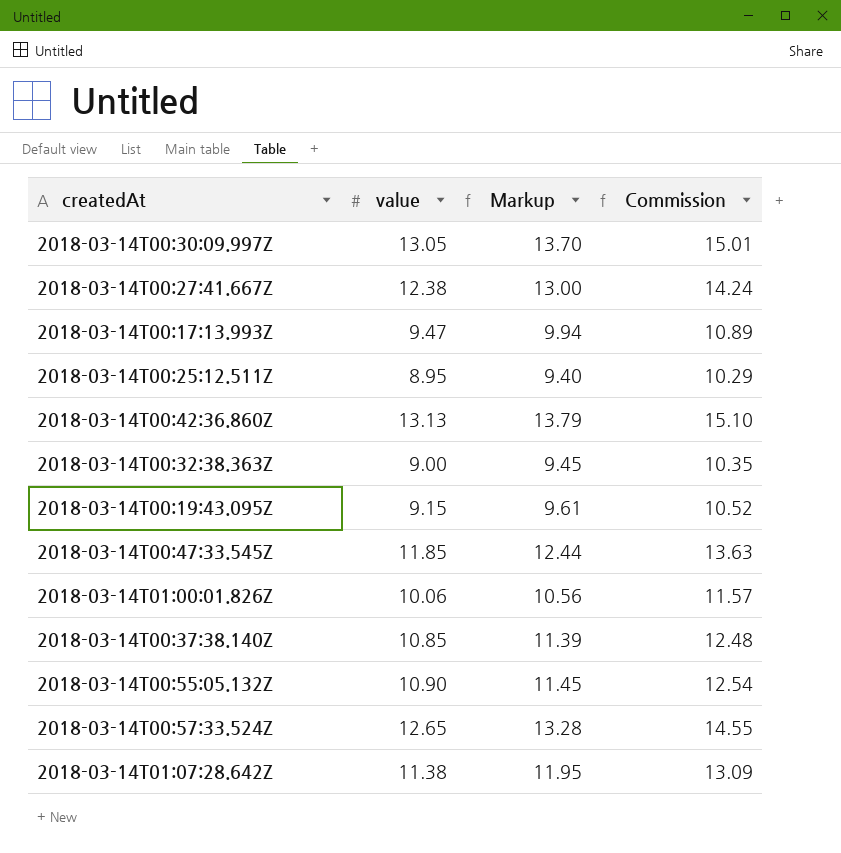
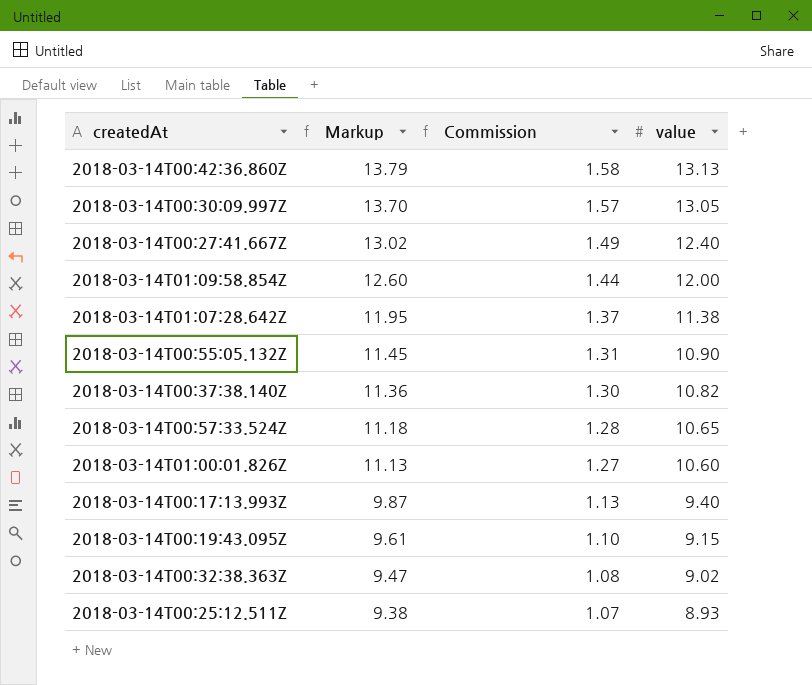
row order: none -> Markup descending
column Commission | formula: [value] * 1.15 -> [value] * 0.12
column value | position: 2 -> 4
row 2018-03-14T00:47:33.545Z: 11.85 | 12.44 | 13.63 -> none
2018-03-14T00:27:41.667Z | Markup: 13.00 -> 13.02
2018-03-14T00:27:41.667Z | value: 12.38 -> 12.40
row 2018-03-14T01:09:58.854Z: none -> 12.60 | 1.44 | 12.00
2018-03-14T00:37:38.140Z | Markup: 11.39 -> 11.36
2018-03-14T00:37:38.140Z | value: 10.85 -> 10.82
2018-03-14T00:57:33.524Z | Markup: 13.28 -> 11.18
2018-03-14T00:57:33.524Z | value: 12.65 -> 10.65
2018-03-14T01:00:01.826Z | Markup: 10.56 -> 11.13
2018-03-14T01:00:01.826Z | value: 10.06 -> 10.60
2018-03-14T00:17:13.993Z | Markup: 9.94 -> 9.87
2018-03-14T00:17:13.993Z | value: 9.47 -> 9.40
2018-03-14T00:32:38.363Z | Markup: 9.45 -> 9.47
2018-03-14T00:32:38.363Z | value: 9.00 -> 9.02
2018-03-14T00:25:12.511Z | Markup: 9.40 -> 9.38
2018-03-14T00:25:12.511Z | value: 8.95 -> 8.93

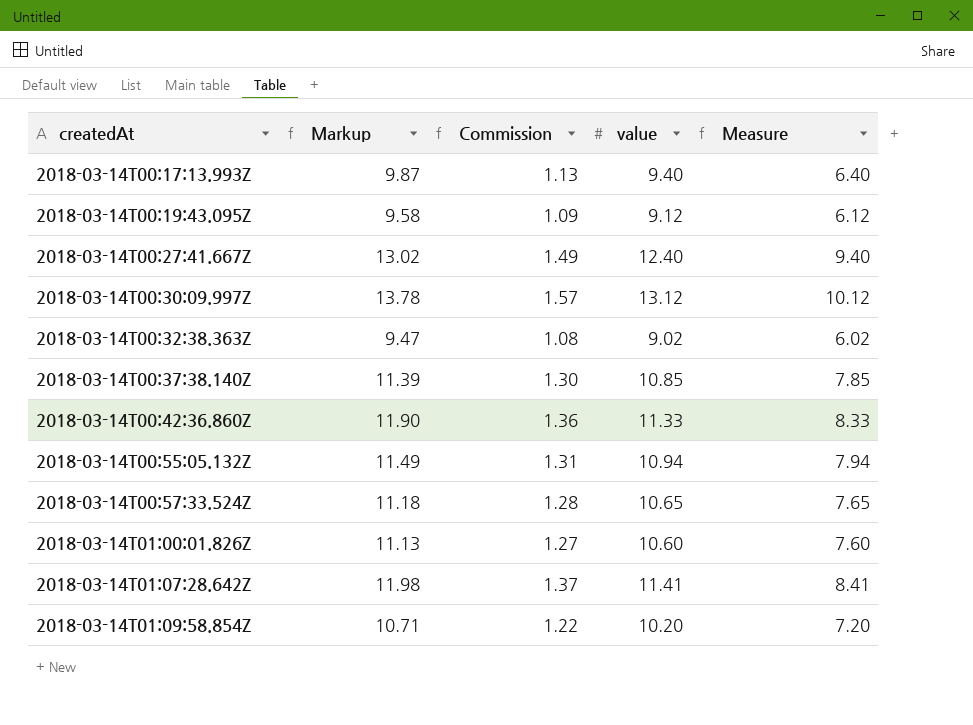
row order: Markup descending -> createdAt ascending
column Measure | formula: none -> [value] - 3
row 2018-03-14T00:25:12.511Z: 9.38 | 1.07 | 8.93 -> none
2018-03-14T00:19:43.095Z | Markup: 9.61 -> 9.58
2018-03-14T00:19:43.095Z | Commission: 1.10 -> 1.09
2018-03-14T00:19:43.095Z | value: 9.15 -> 9.12
2018-03-14T00:30:09.997Z | Markup: 13.70 -> 13.78
2018-03-14T00:30:09.997Z | value: 13.05 -> 13.12
2018-03-14T00:37:38.140Z | Markup: 11.36 -> 11.39
2018-03-14T00:37:38.140Z | value: 10.82 -> 10.85
2018-03-14T00:42:36.860Z | Markup: 13.79 -> 11.90
2018-03-14T00:42:36.860Z | Commission: 1.58 -> 1.36
2018-03-14T00:42:36.860Z | value: 13.13 -> 11.33
2018-03-14T00:55:05.132Z | Markup: 11.45 -> 11.49
2018-03-14T00:55:05.132Z | value: 10.90 -> 10.94
2018-03-14T01:07:28.642Z | Markup: 11.95 -> 11.98
2018-03-14T01:07:28.642Z | value: 11.38 -> 11.41
2018-03-14T01:09:58.854Z | Markup: 12.60 -> 10.71
2018-03-14T01:09:58.854Z | Commission: 1.44 -> 1.22
2018-03-14T01:09:58.854Z | value: 12.00 -> 10.20

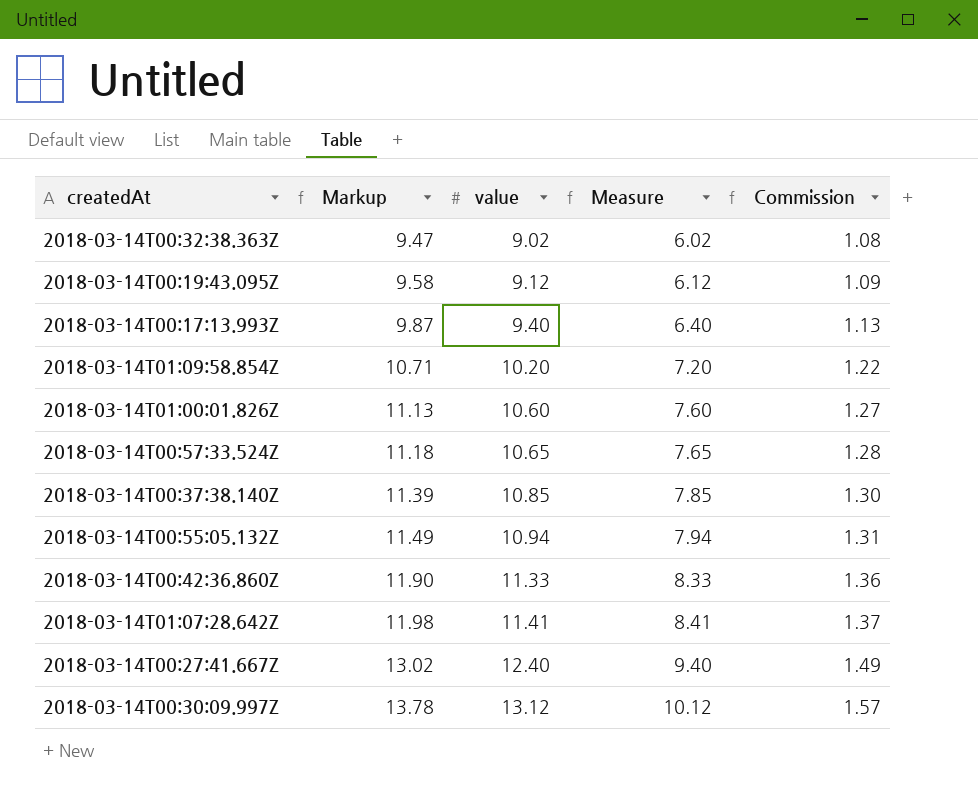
row order: createdAt ascending -> Markup ascending
column Commission | position: 3 -> 5

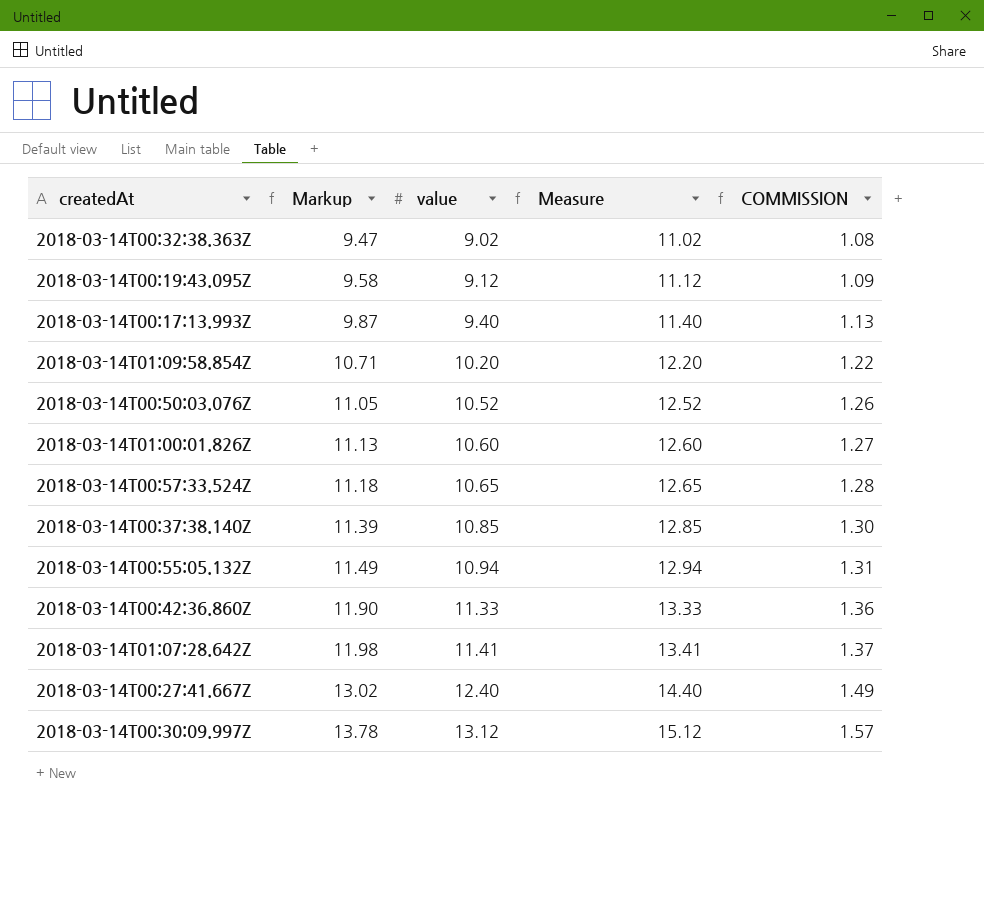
column Measure | formula: [value] - 3 -> [value] + 2
column name: Commission -> COMMISSION
row 2018-03-14T00:50:03.076Z: none -> 11.05 | 10.52 | 12.52 | 1.26

